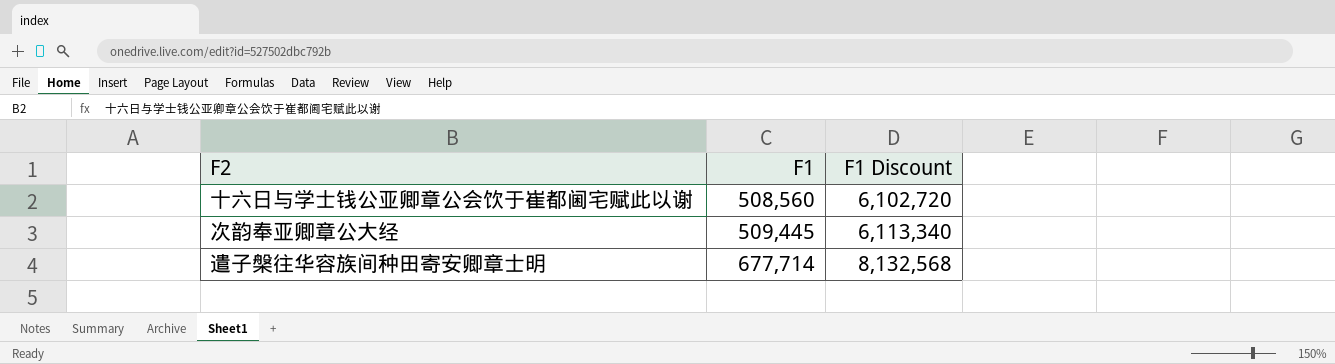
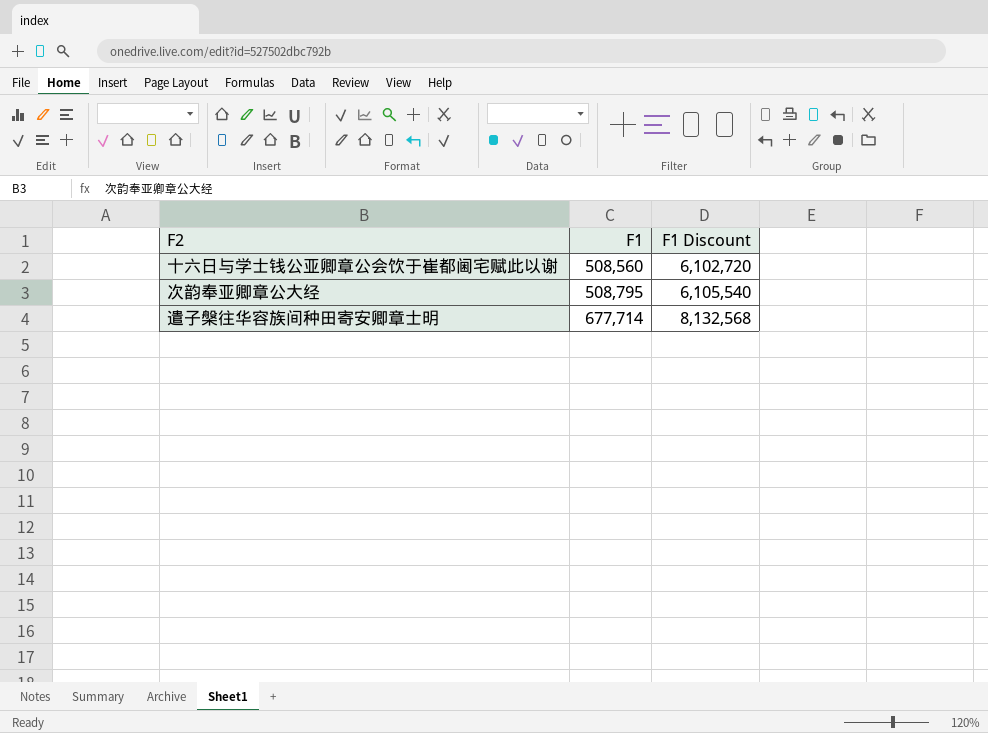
次韵奉亚卿章公大经 | F1: 509,445 -> 508,795
次韵奉亚卿章公大经 | F1 Discount: 6,113,340 -> 6,105,540

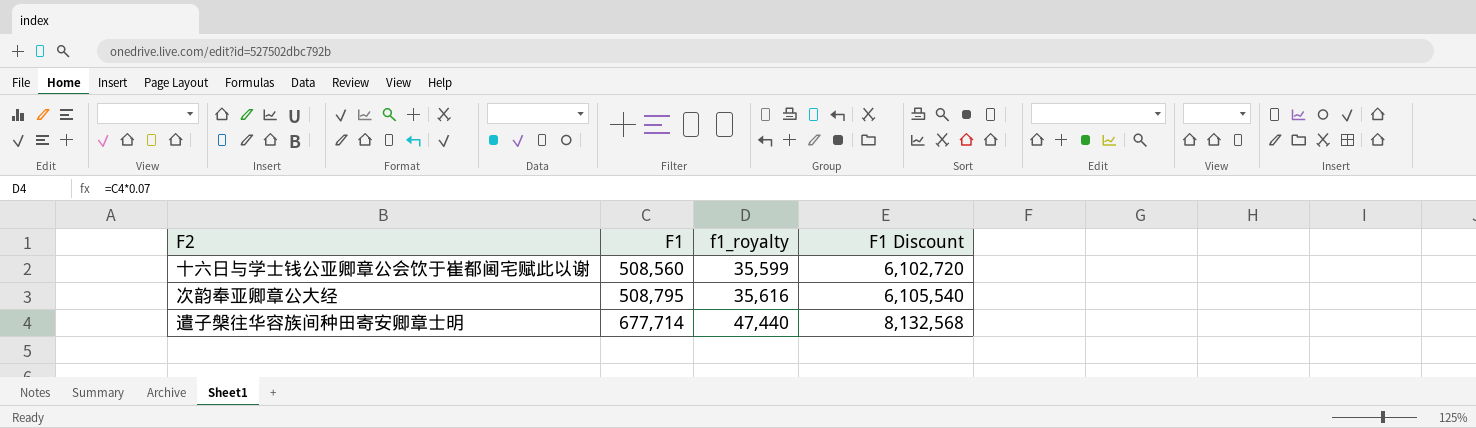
column f1_royalty | formula: none -> [F1] * 0.07

